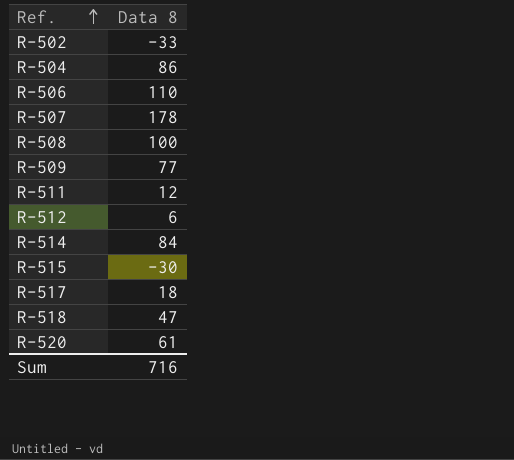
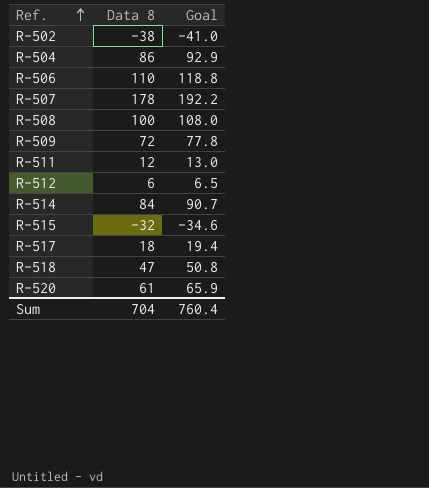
column Goal | formula: none -> [Data 8] * 1.08
R-502 | Data 8: -33 -> -38
R-509 | Data 8: 77 -> 72
R-515 | Data 8: -30 -> -32
Sum | Data 8: 716 -> 704

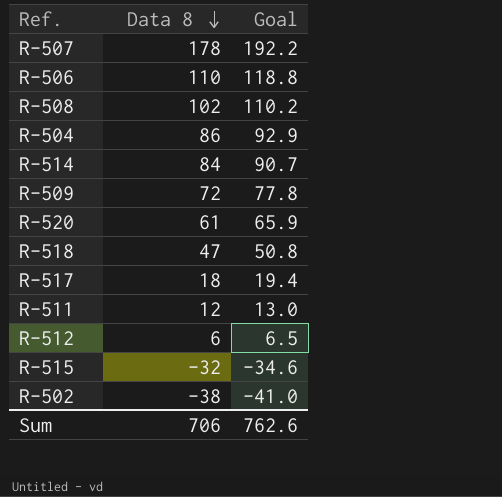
row order: Ref. ascending -> Data 8 descending
R-508 | Data 8: 100 -> 102
R-508 | Goal: 108.0 -> 110.2
Sum | Data 8: 704 -> 706
Sum | Goal: 760.4 -> 762.6

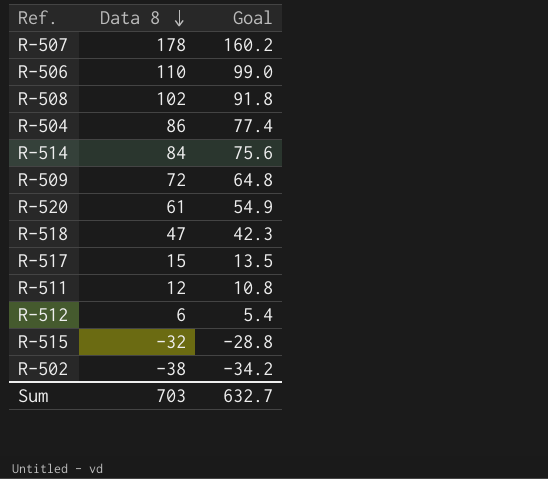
column Goal | formula: [Data 8] * 1.08 -> [Data 8] * 0.9
R-517 | Data 8: 18 -> 15
Sum | Data 8: 706 -> 703
Sum | Goal: 762.6 -> 632.7

